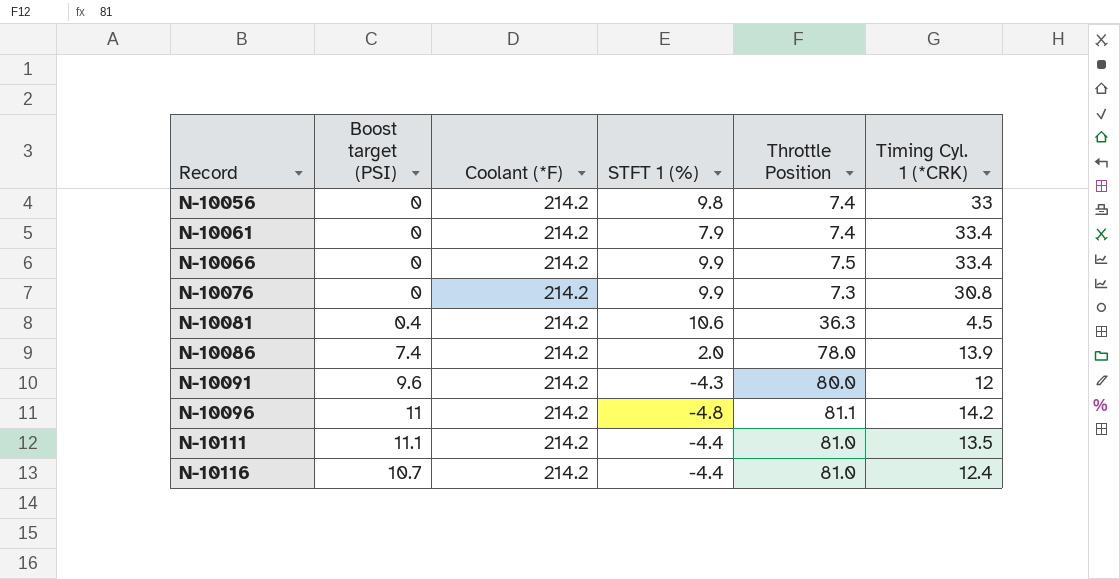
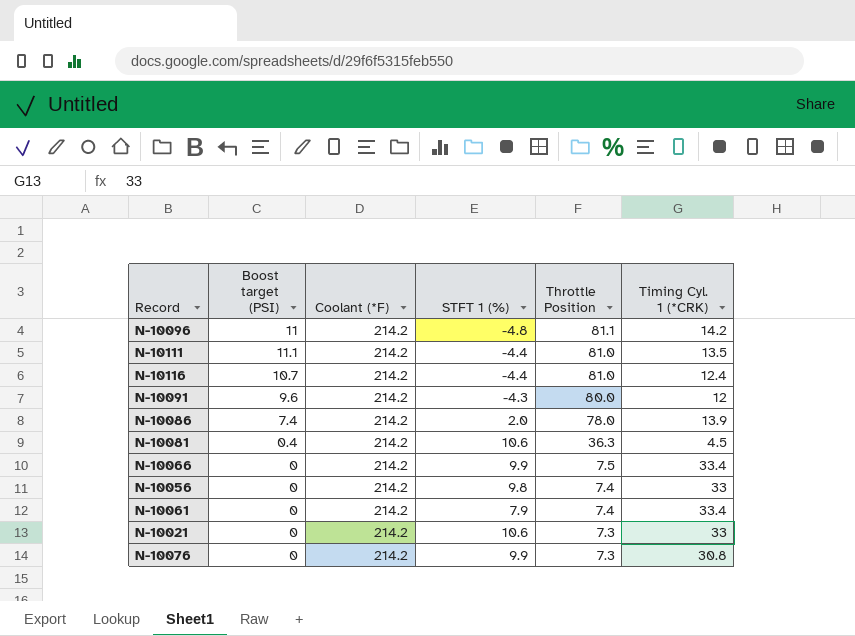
row order: Record ascending -> Throttle Position descending
row N-10021: none -> 0 | 214.2 | 10.6 | 7.3 | 33

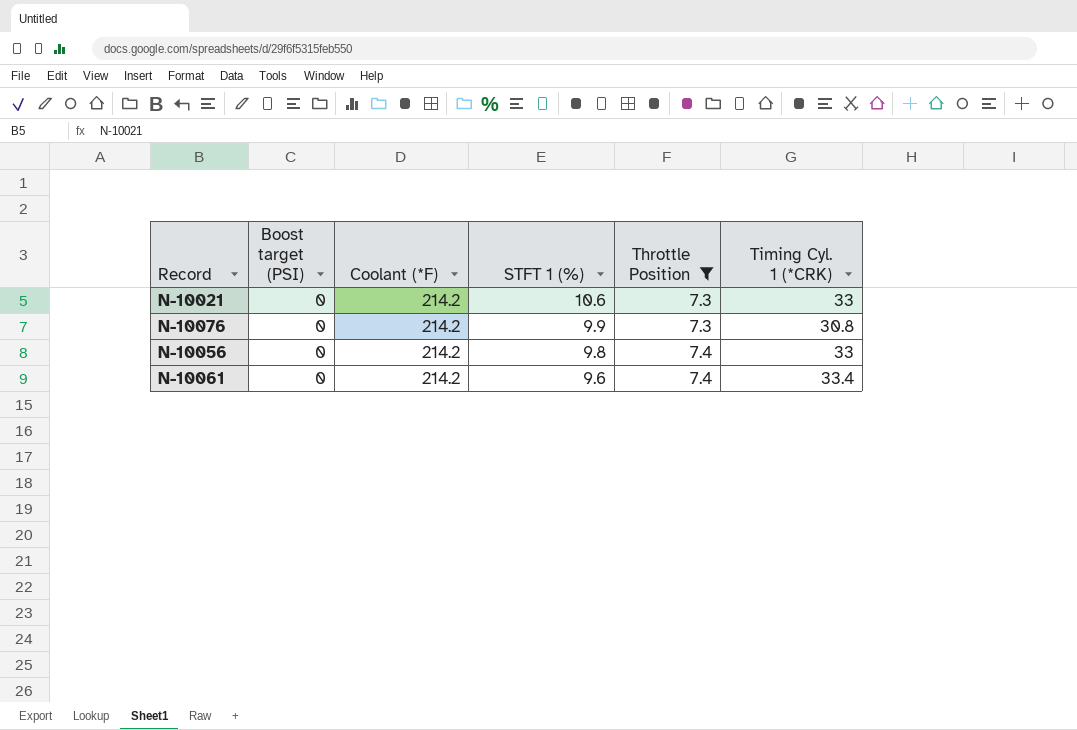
filter: none -> Throttle Position <= 7.4
row order: Throttle Position descending -> STFT 1 (%) descending
N-10061 | STFT 1 (%): 7.9 -> 9.6

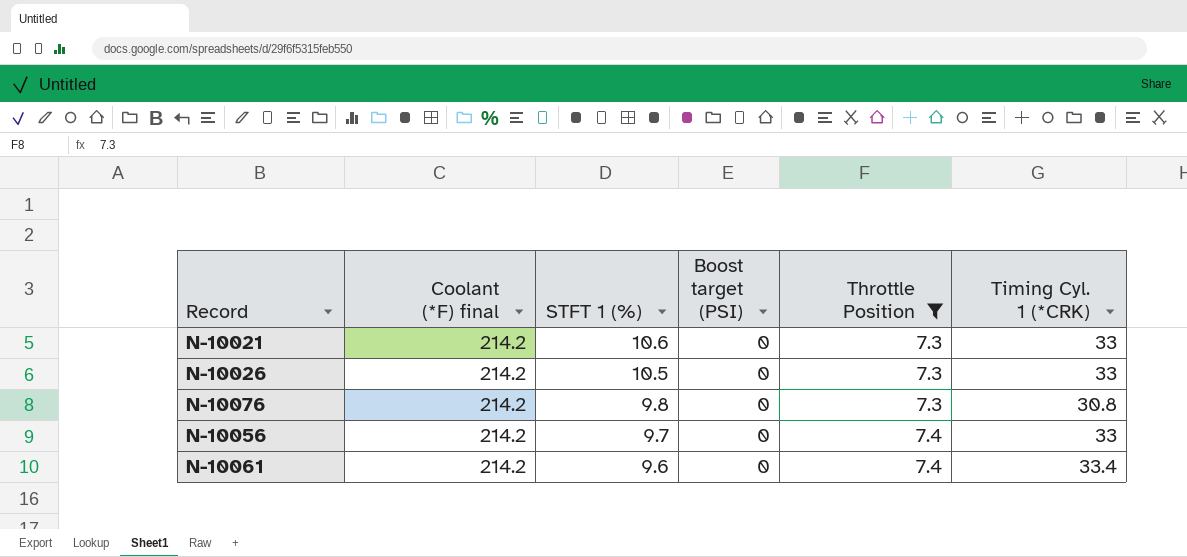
column name: Coolant (*F) -> Coolant (*F) final
column Boost target (PSI) | position: 2 -> 4
row N-10026: none -> 214.2 | 10.5 | 0 | 7.3 | 33
N-10076 | STFT 1 (%): 9.9 -> 9.8
N-10056 | STFT 1 (%): 9.8 -> 9.7

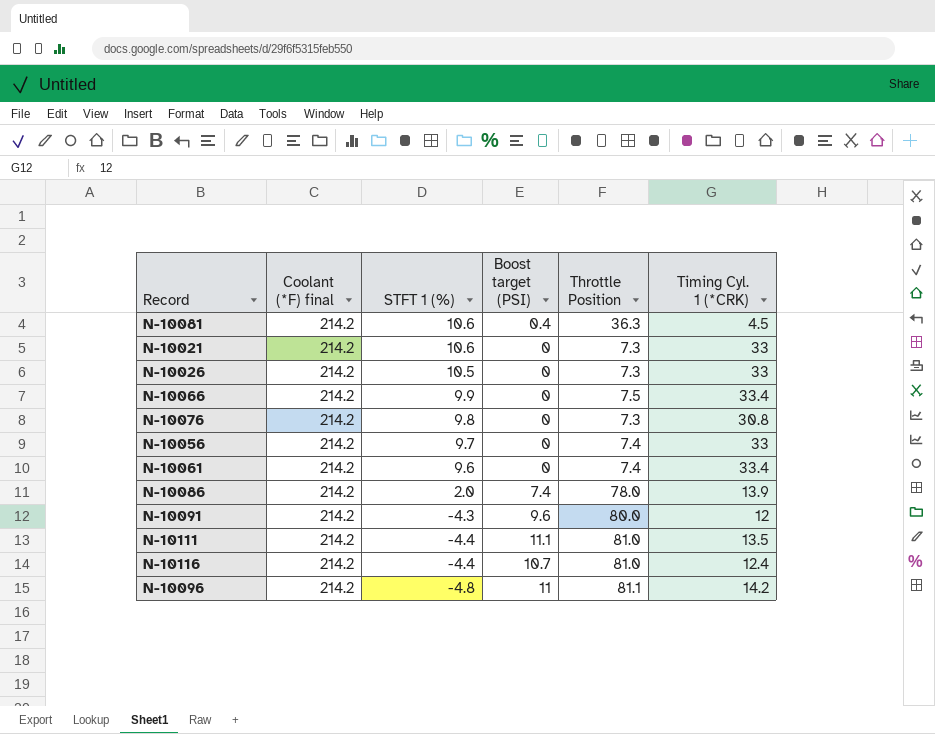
filter: Throttle Position <= 7.4 -> none

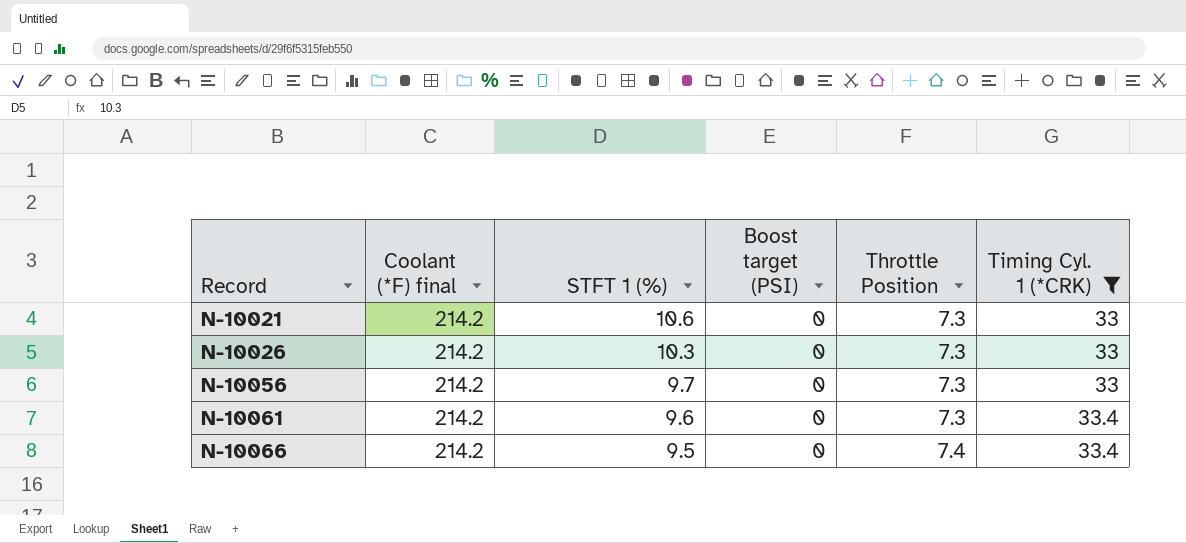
filter: none -> Timing Cyl. 1 (*CRK) >= 33
row order: STFT 1 (%) descending -> Record ascending
N-10026 | STFT 1 (%): 10.5 -> 10.3
N-10056 | Throttle Position: 7.4 -> 7.3
N-10061 | Throttle Position: 7.4 -> 7.3
N-10066 | STFT 1 (%): 9.9 -> 9.5
N-10066 | Throttle Position: 7.5 -> 7.4

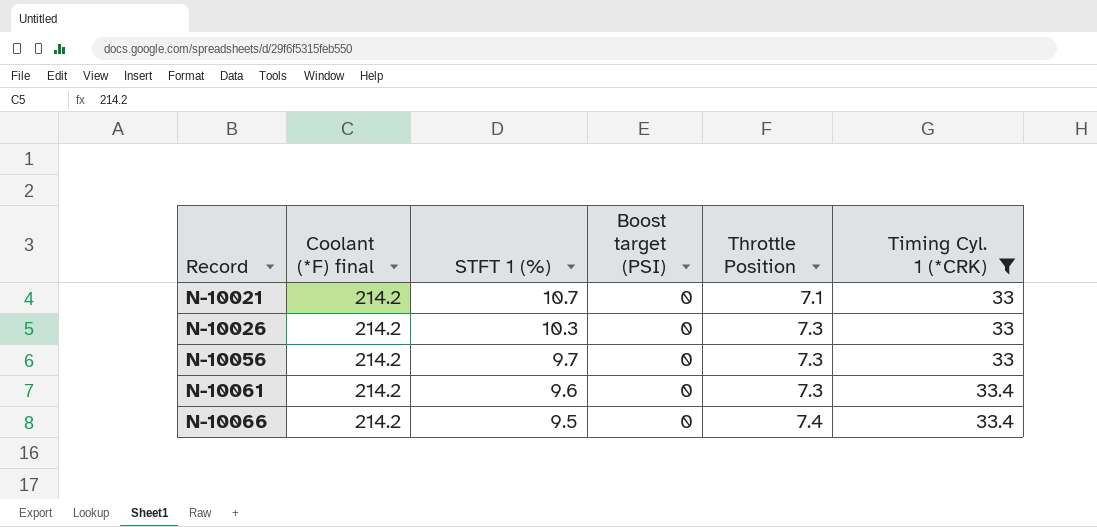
N-10021 | STFT 1 (%): 10.6 -> 10.7
N-10021 | Throttle Position: 7.3 -> 7.1

